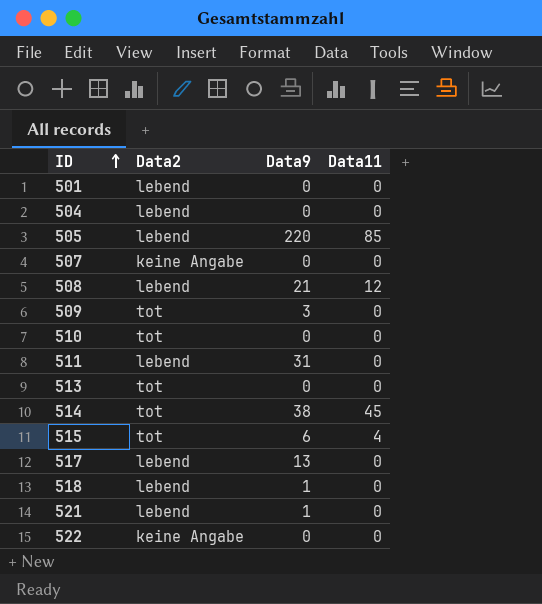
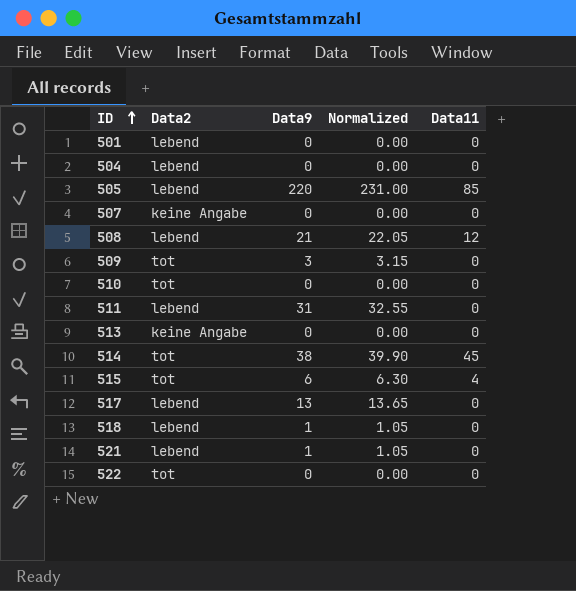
column Normalized | formula: none -> [Data9] * 1.05
513 | Data2: tot -> keine Angabe
522 | Data2: keine Angabe -> tot

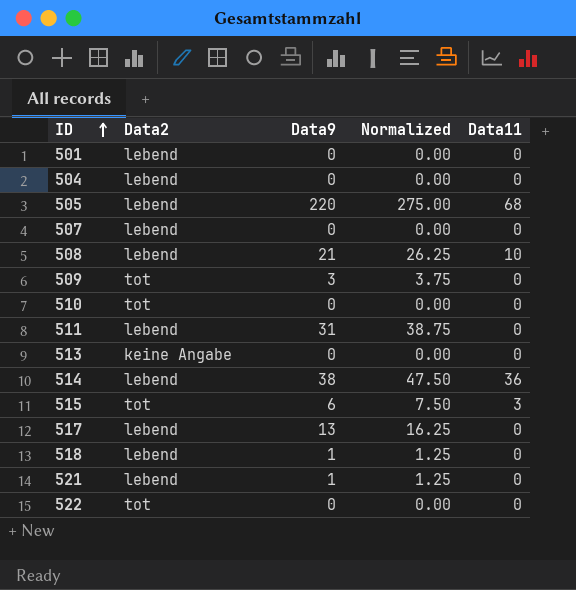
column Normalized | formula: [Data9] * 1.05 -> [Data9] * 1.25
505 | Data11: 85 -> 68
507 | Data2: keine Angabe -> lebend
508 | Data11: 12 -> 10
514 | Data2: tot -> lebend
514 | Data11: 45 -> 36
515 | Data11: 4 -> 3

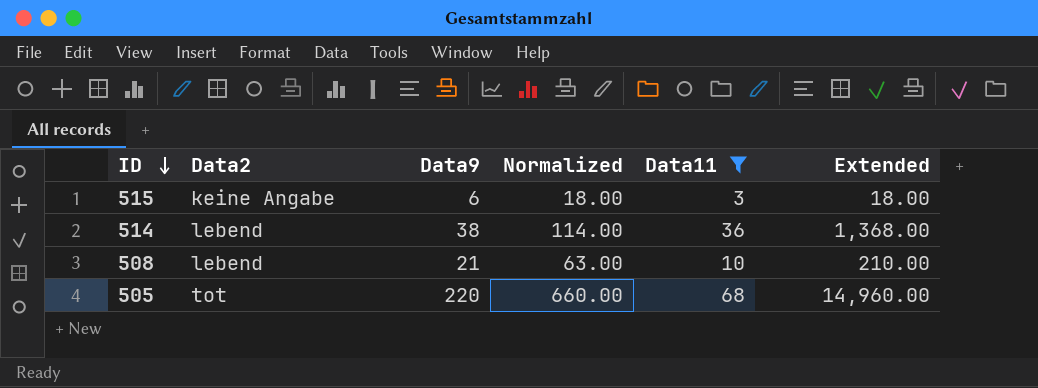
filter: none -> Data11 != 0
row order: ID ascending -> ID descending
column Normalized | formula: [Data9] * 1.25 -> [Data9] * 3
column Extended | formula: none -> [Data9] * [Data11]
515 | Data2: tot -> keine Angabe
505 | Data2: lebend -> tot

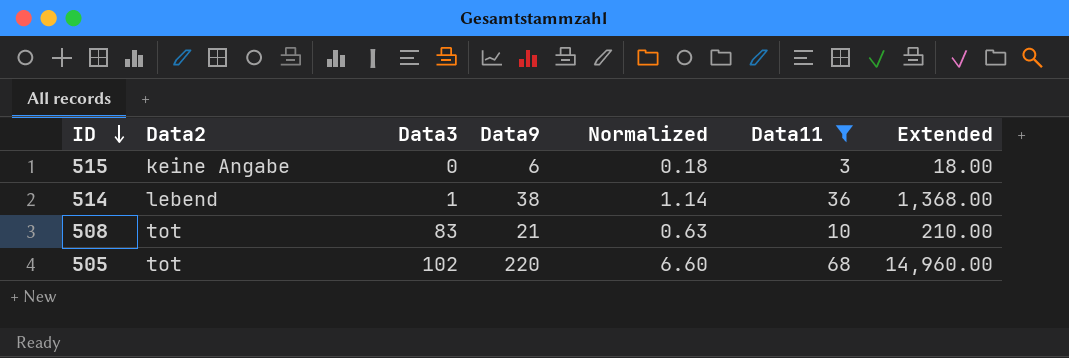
column Data3 | position: none -> 3
column Normalized | formula: [Data9] * 3 -> [Data9] * 0.03
508 | Data2: lebend -> tot

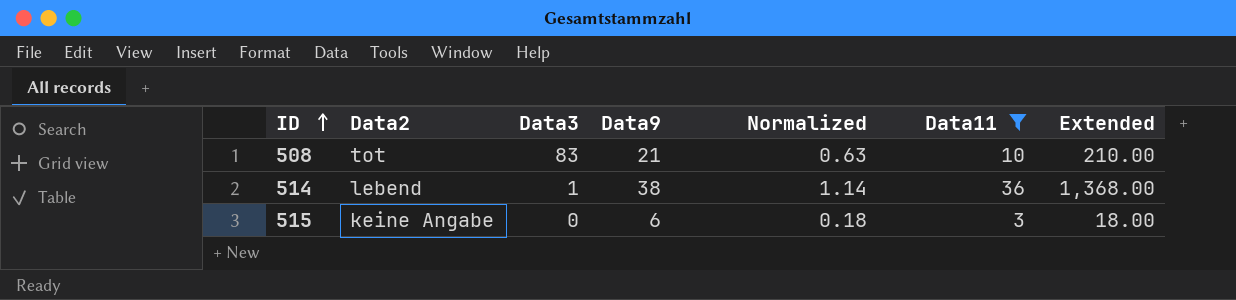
row order: ID descending -> ID ascending
row 505: tot | 102 | 220 | 6.60 | 68 | 14,960.00 -> none

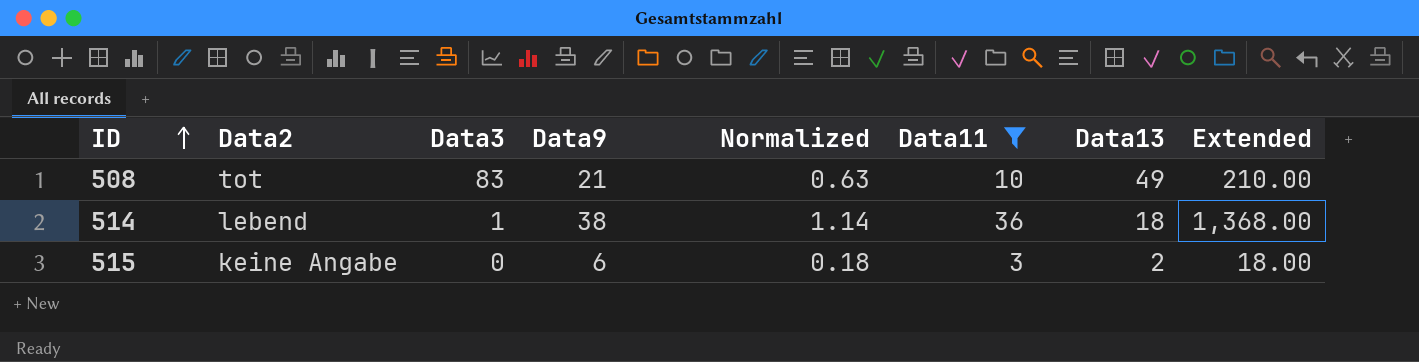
column Data13 | position: none -> 7

